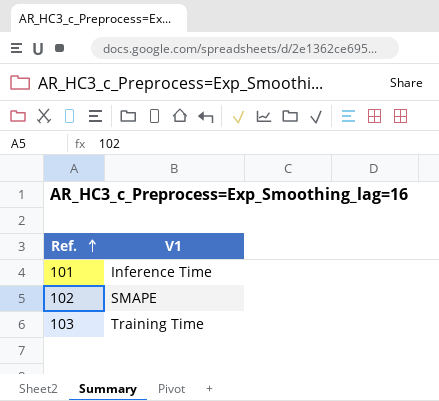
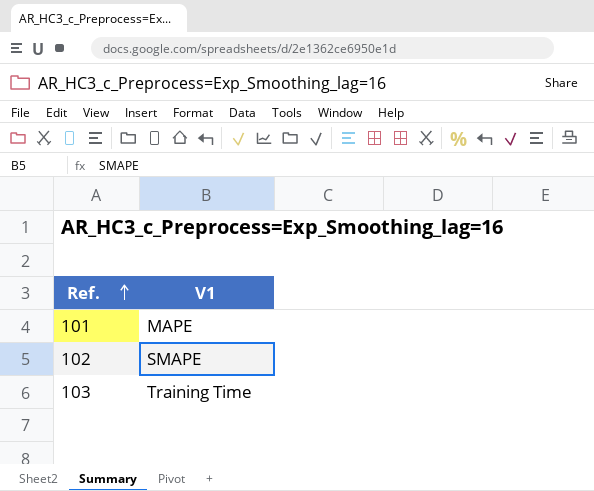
101 | V1: Inference Time -> MAPE

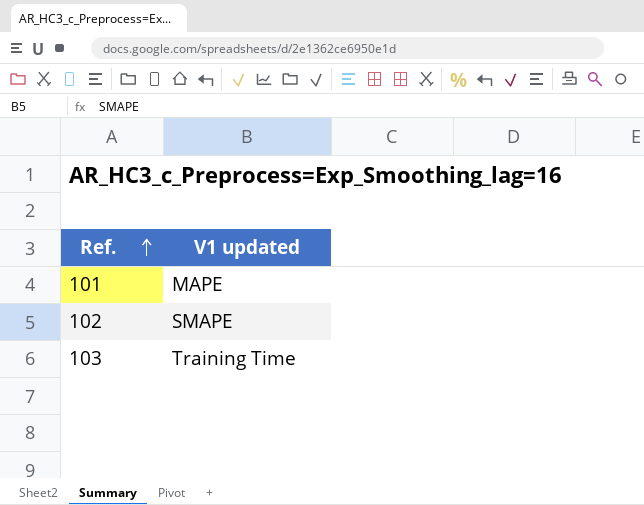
column name: V1 -> V1 updated

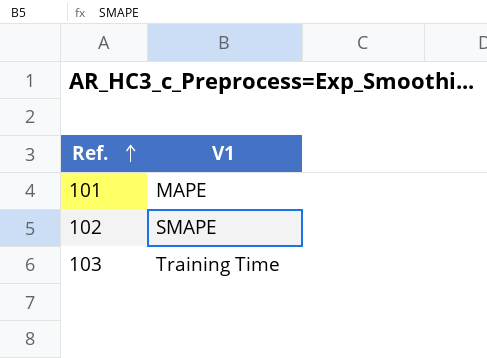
column name: V1 updated -> V1

